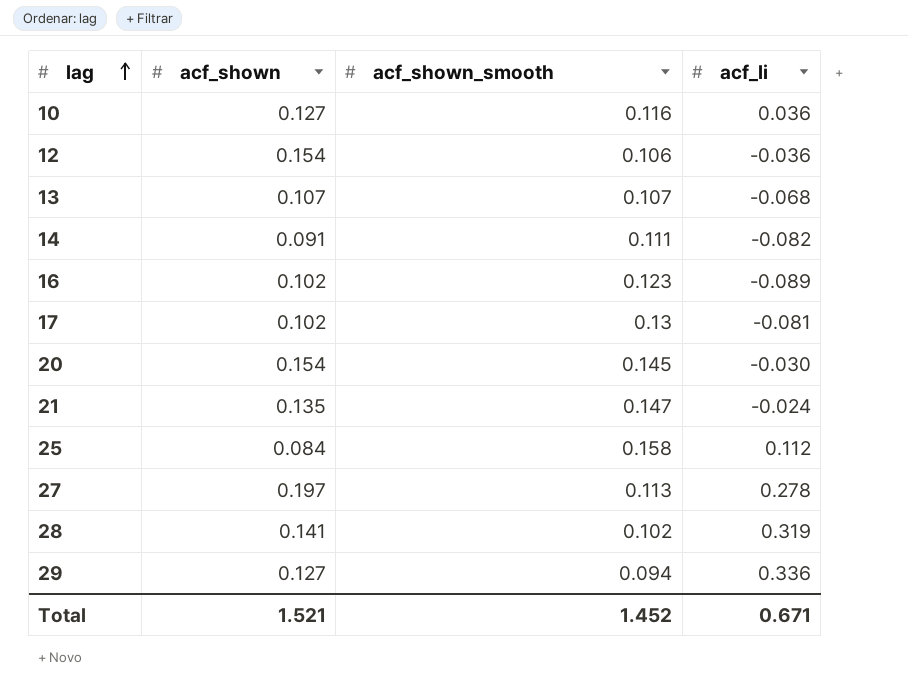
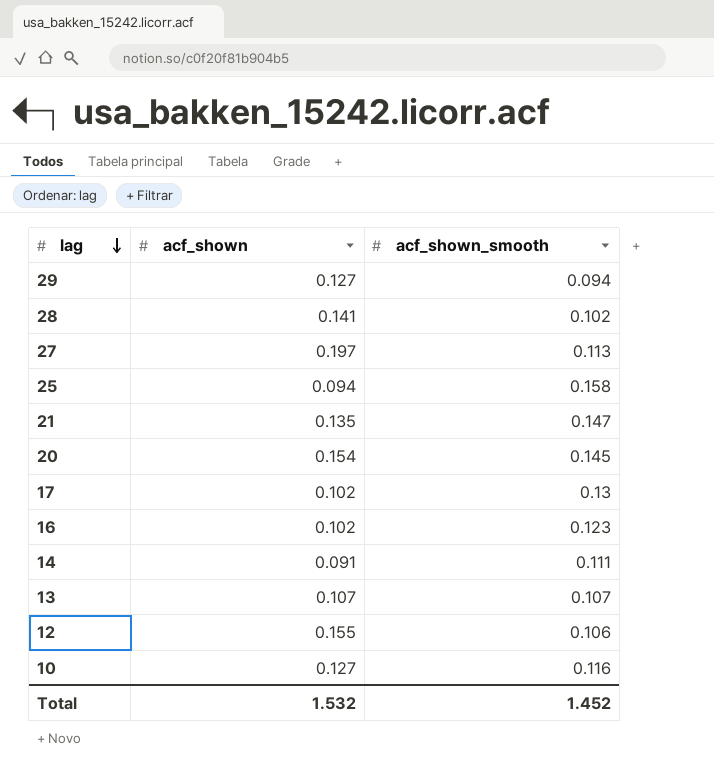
row order: lag ascending -> lag descending
column acf_li | position: 4 -> none
25 | acf_shown: 0.084 -> 0.094
12 | acf_shown: 0.154 -> 0.155
Total | acf_shown: 1.521 -> 1.532

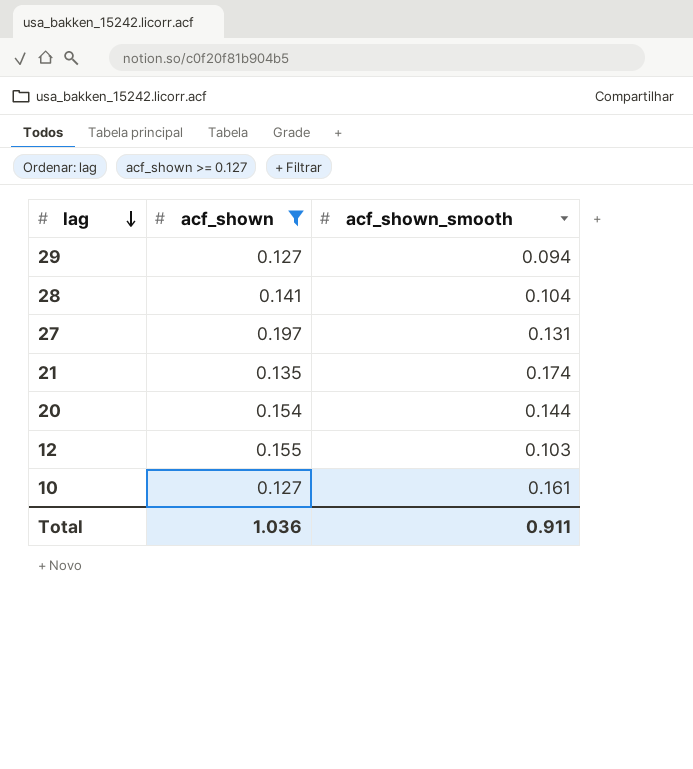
filter: none -> acf_shown >= 0.127
28 | acf_shown_smooth: 0.102 -> 0.104
27 | acf_shown_smooth: 0.113 -> 0.131
21 | acf_shown_smooth: 0.147 -> 0.174
20 | acf_shown_smooth: 0.145 -> 0.144
12 | acf_shown_smooth: 0.106 -> 0.103
10 | acf_shown_smooth: 0.116 -> 0.161
Total | acf_shown: 1.532 -> 1.036
Total | acf_shown_smooth: 1.452 -> 0.911

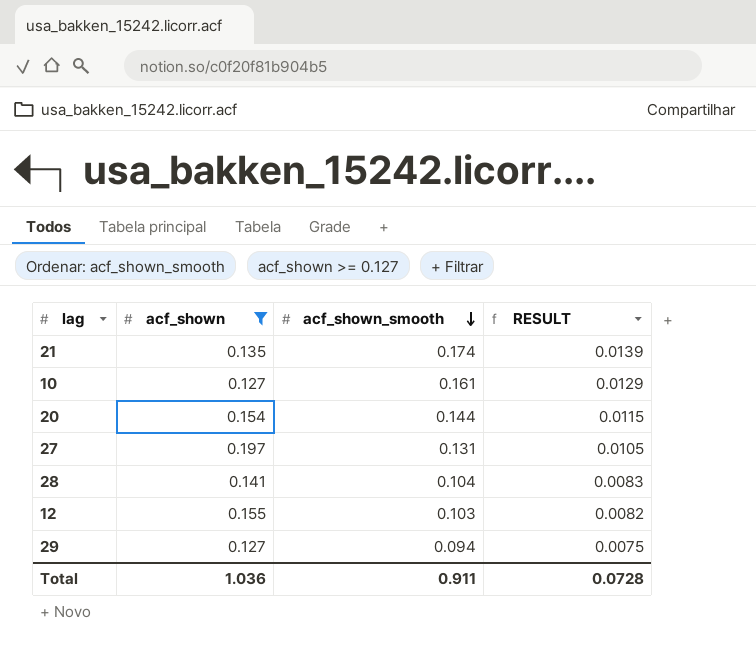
row order: lag descending -> acf_shown_smooth descending
column RESULT | formula: none -> [acf_shown_smooth] * 0.08

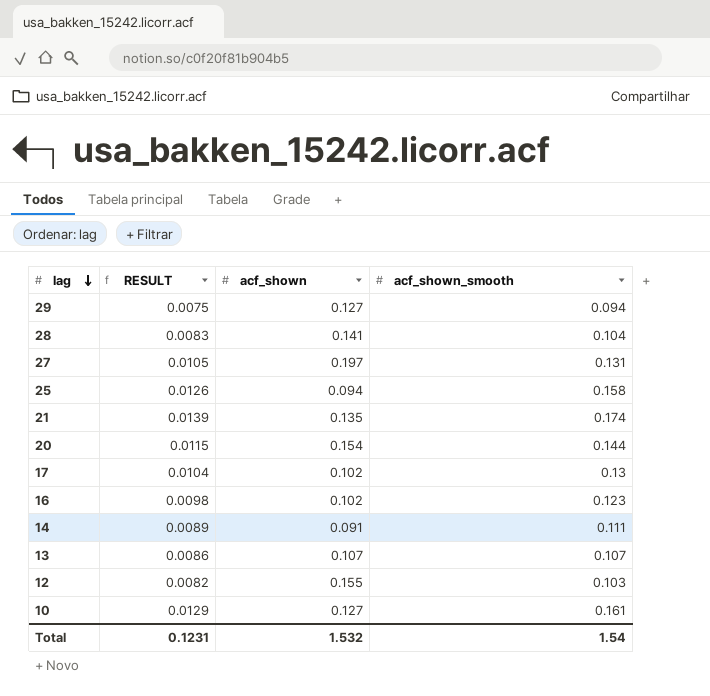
filter: acf_shown >= 0.127 -> none
row order: acf_shown_smooth descending -> lag descending
column RESULT | position: 4 -> 2
Total | RESULT: 0.0728 -> 0.1231
Total | acf_shown: 1.036 -> 1.532
Total | acf_shown_smooth: 0.911 -> 1.54

